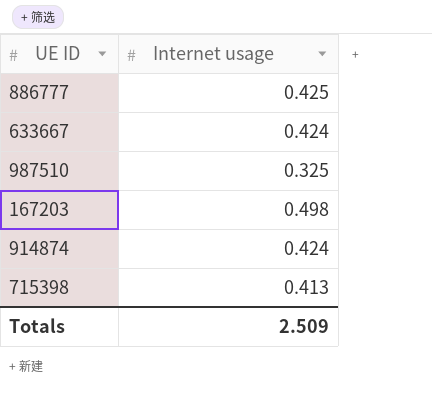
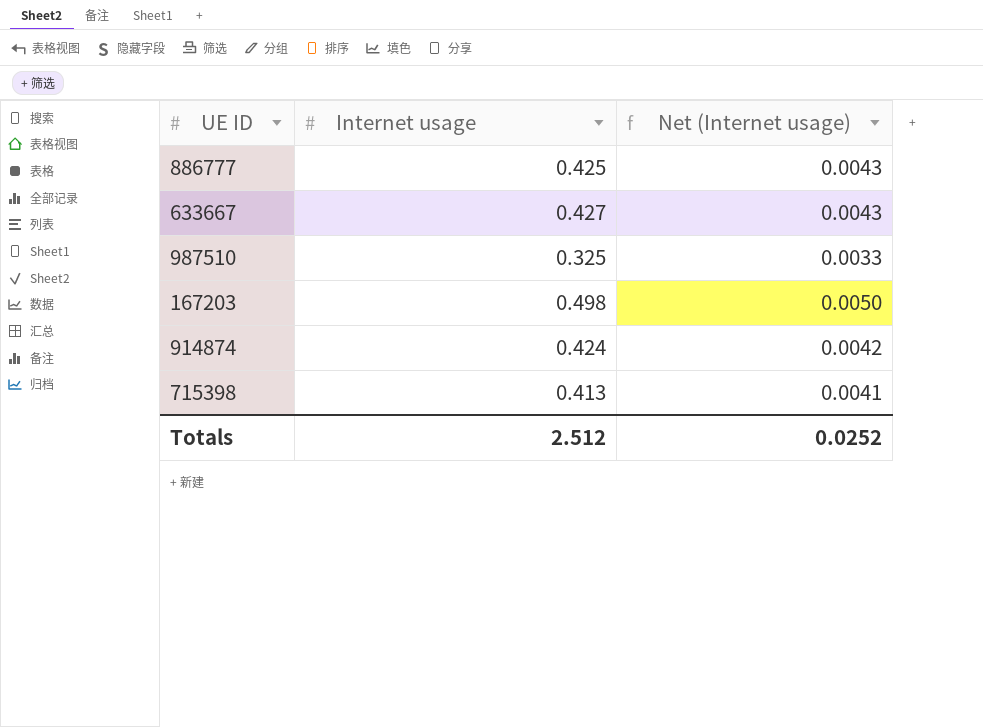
column Net (Internet usage) | formula: none -> [Internet usage] * 0.01
633667 | Internet usage: 0.424 -> 0.427
Totals | Internet usage: 2.509 -> 2.512

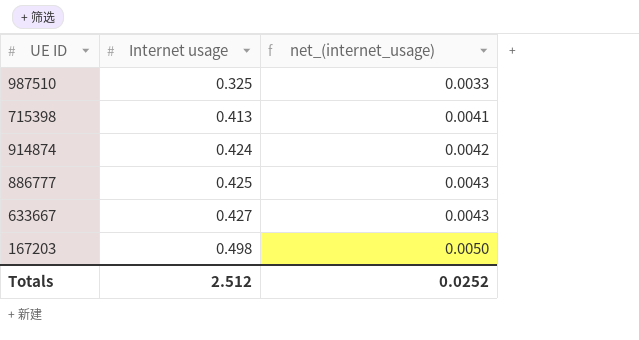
row order: none -> Internet usage ascending
column name: Net (Internet usage) -> net_(internet_usage)

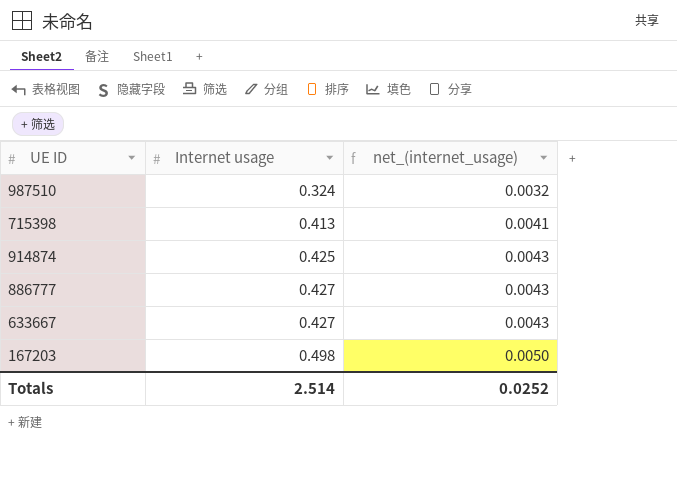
987510 | Internet usage: 0.325 -> 0.324
987510 | net_(internet_usage): 0.0033 -> 0.0032
914874 | Internet usage: 0.424 -> 0.425
914874 | net_(internet_usage): 0.0042 -> 0.0043
886777 | Internet usage: 0.425 -> 0.427
Totals | Internet usage: 2.512 -> 2.514

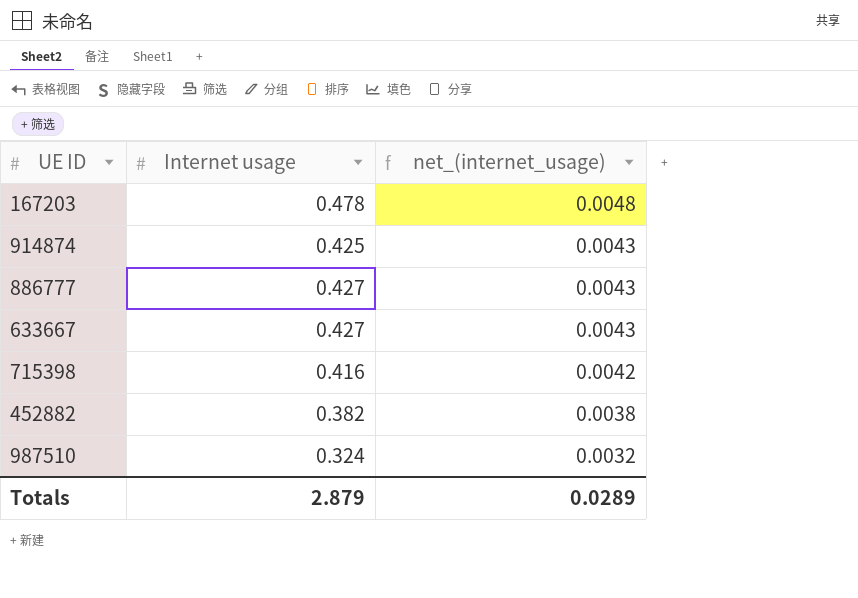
row order: Internet usage ascending -> net_(internet_usage) descending
167203 | Internet usage: 0.498 -> 0.478
167203 | net_(internet_usage): 0.0050 -> 0.0048
715398 | Internet usage: 0.413 -> 0.416
715398 | net_(internet_usage): 0.0041 -> 0.0042
row 452882: none -> 0.382 | 0.0038
Totals | Internet usage: 2.514 -> 2.879
Totals | net_(internet_usage): 0.0252 -> 0.0289

